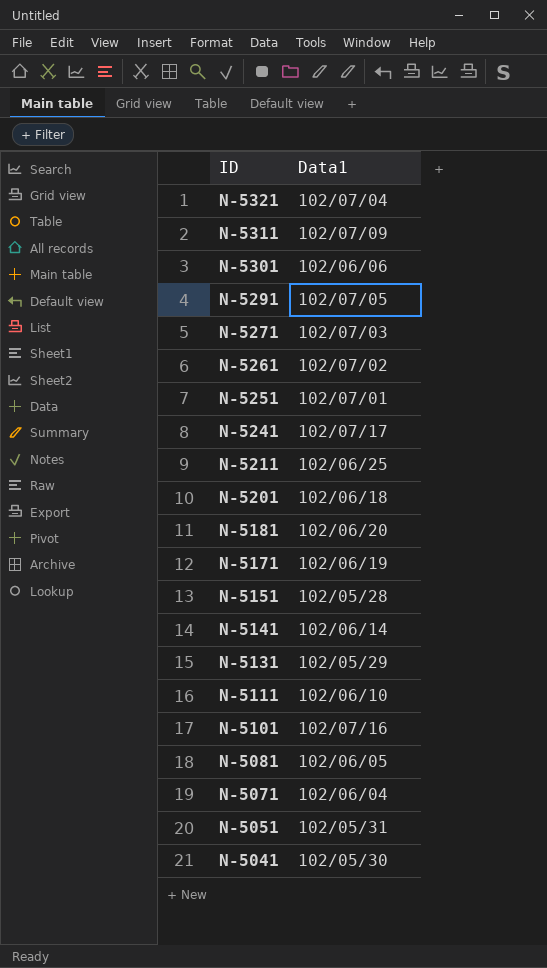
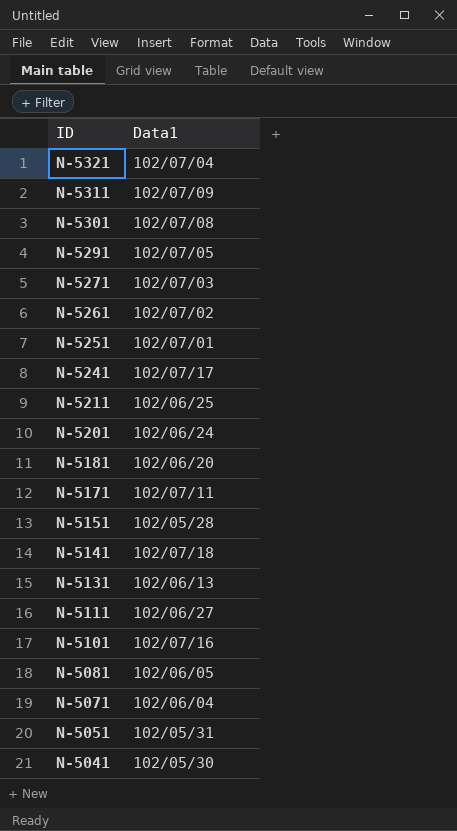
N-5301 | Data1: 102/06/06 -> 102/07/08
N-5201 | Data1: 102/06/18 -> 102/06/24
N-5171 | Data1: 102/06/19 -> 102/07/11
N-5141 | Data1: 102/06/14 -> 102/07/18
N-5131 | Data1: 102/05/29 -> 102/06/13
N-5111 | Data1: 102/06/10 -> 102/06/27

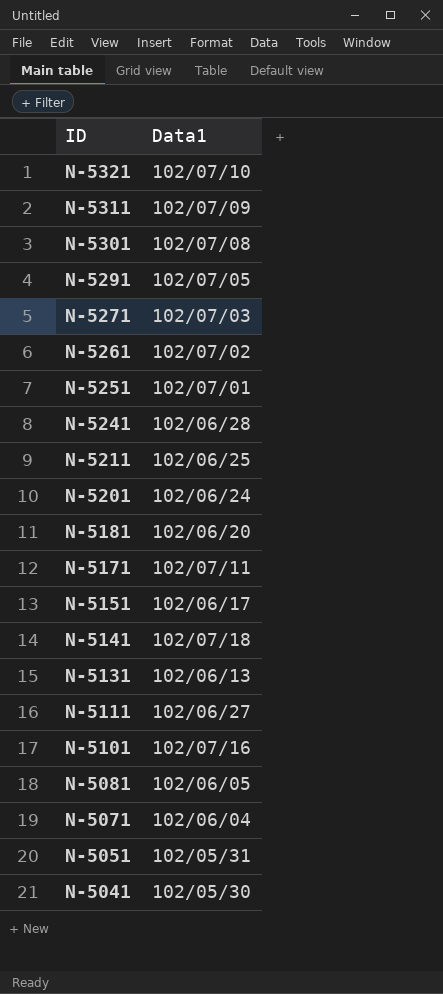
N-5321 | Data1: 102/07/04 -> 102/07/10
N-5241 | Data1: 102/07/17 -> 102/06/28
N-5151 | Data1: 102/05/28 -> 102/06/17

